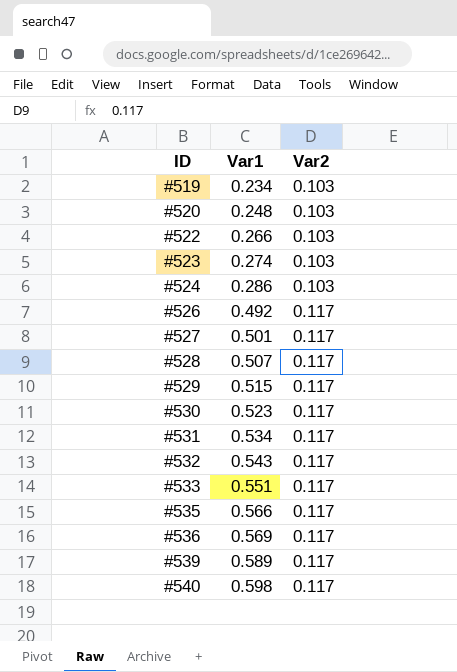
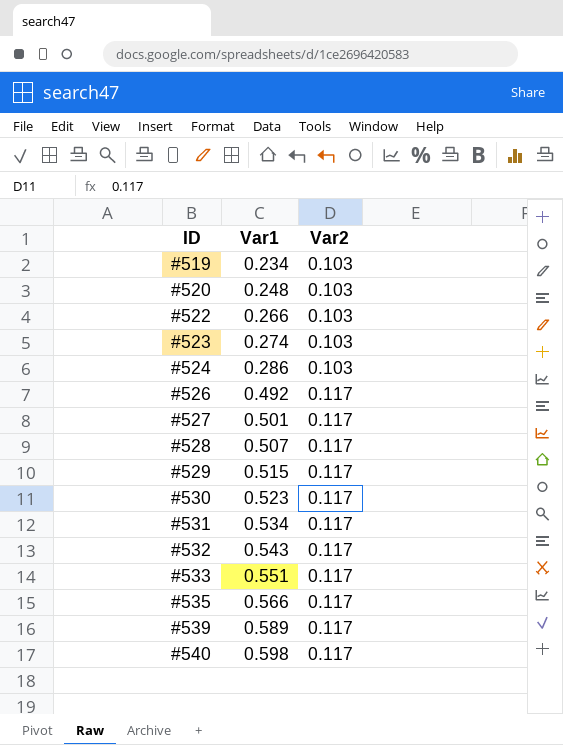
row #536: 0.569 | 0.117 -> none

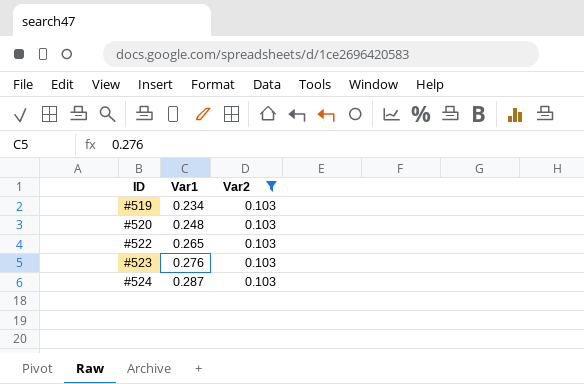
filter: none -> Var2 = 0.103
#522 | Var1: 0.266 -> 0.265
#523 | Var1: 0.274 -> 0.276
#524 | Var1: 0.286 -> 0.287

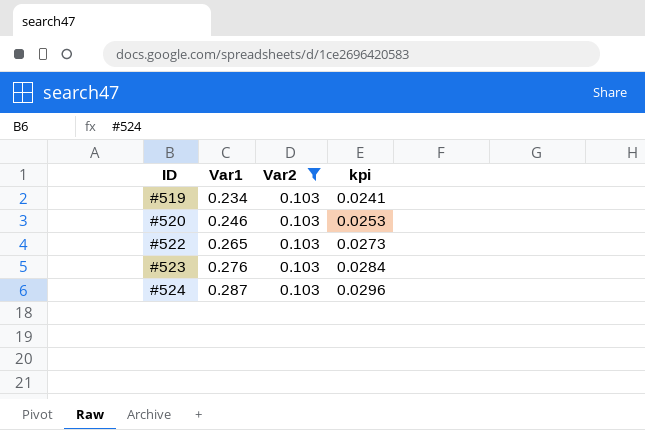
column kpi | formula: none -> [Var1] * [Var2]
#520 | Var1: 0.248 -> 0.246

